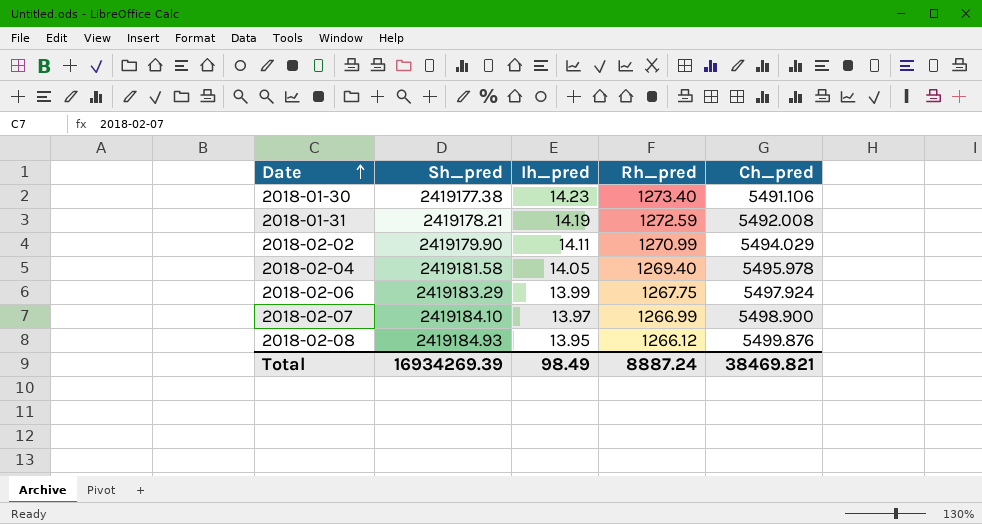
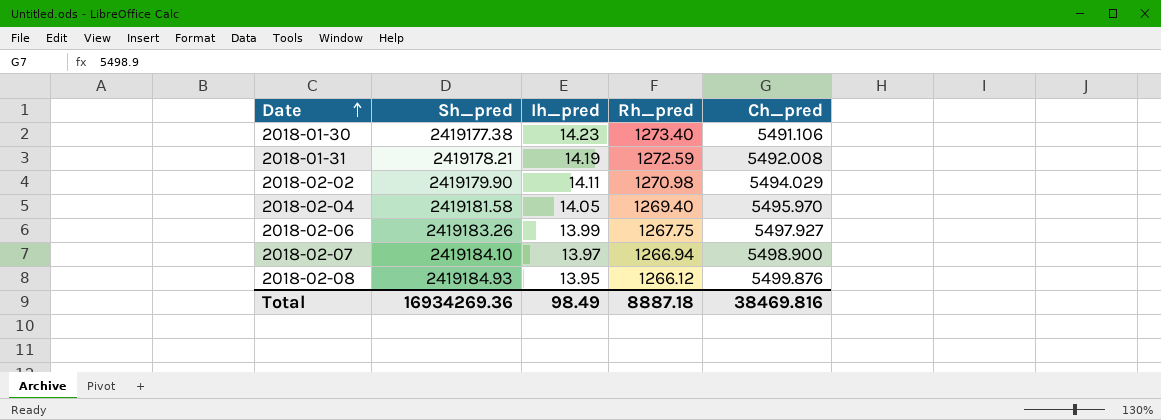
2018-02-02 | Rh_pred: 1270.99 -> 1270.98
2018-02-04 | Ch_pred: 5495.978 -> 5495.970
2018-02-06 | Sh_pred: 2419183.29 -> 2419183.26
2018-02-06 | Ch_pred: 5497.924 -> 5497.927
2018-02-07 | Rh_pred: 1266.99 -> 1266.94
Total | Sh_pred: 16934269.39 -> 16934269.36
Total | Rh_pred: 8887.24 -> 8887.18
Total | Ch_pred: 38469.821 -> 38469.816

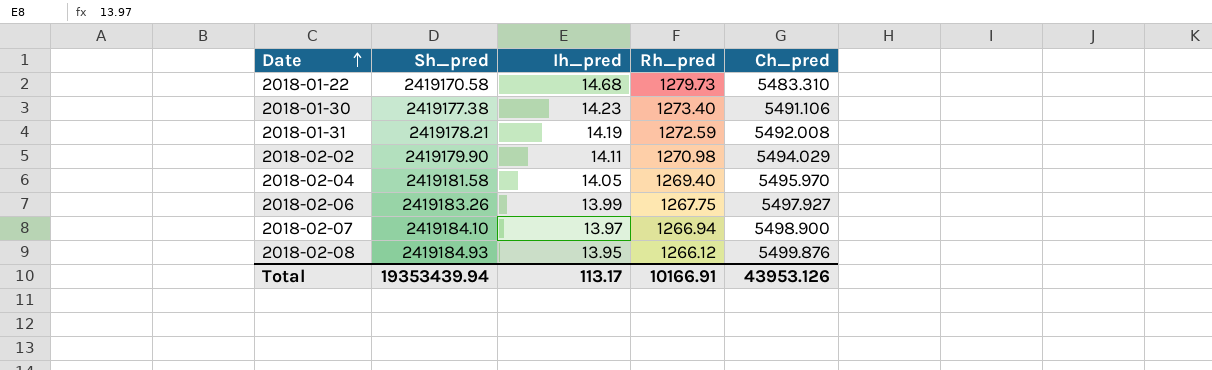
row 2018-01-22: none -> 2419170.58 | 14.68 | 1279.73 | 5483.310
Total | Sh_pred: 16934269.36 -> 19353439.94
Total | Ih_pred: 98.49 -> 113.17
Total | Rh_pred: 8887.18 -> 10166.91
Total | Ch_pred: 38469.816 -> 43953.126

